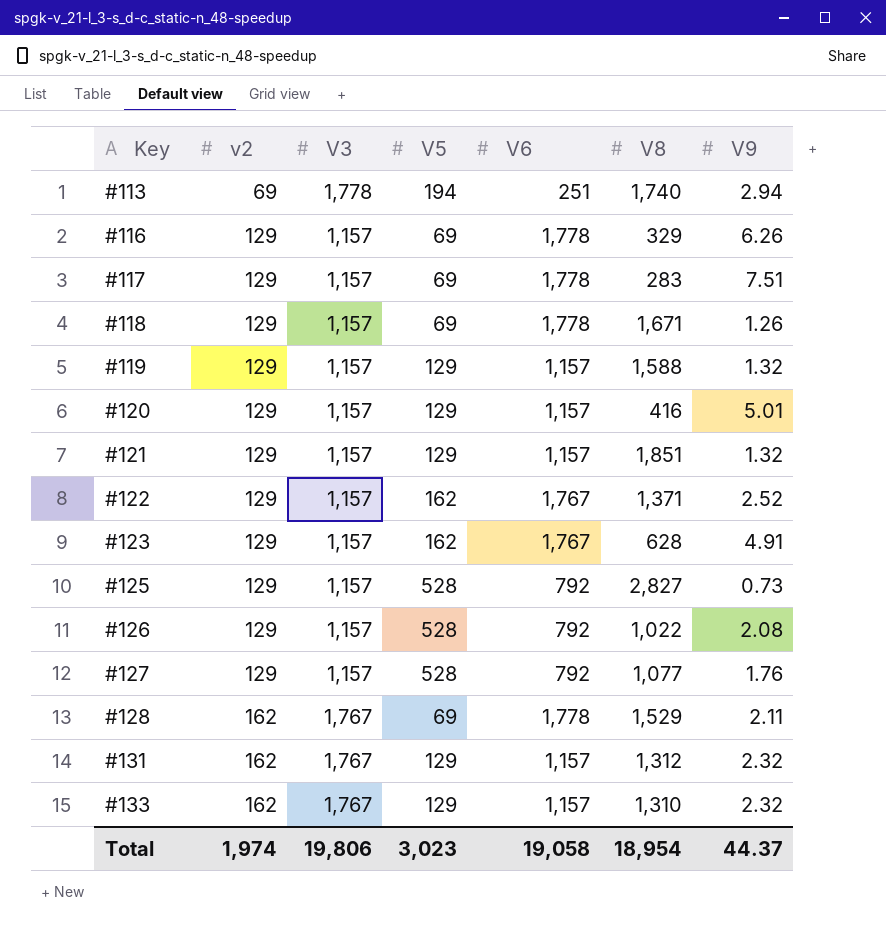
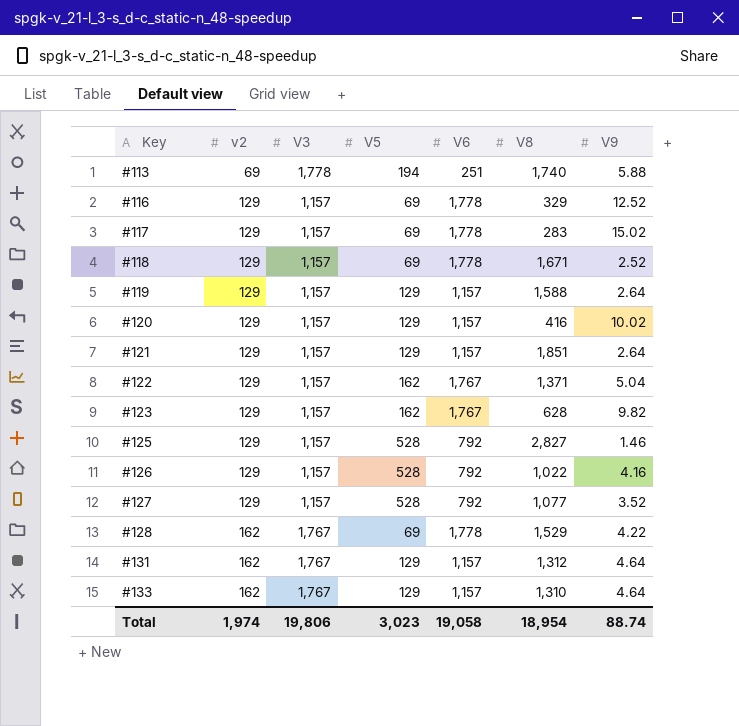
#113 | V9: 2.94 -> 5.88
#116 | V9: 6.26 -> 12.52
#117 | V9: 7.51 -> 15.02
#118 | V9: 1.26 -> 2.52
#119 | V9: 1.32 -> 2.64
#120 | V9: 5.01 -> 10.02
#121 | V9: 1.32 -> 2.64
#122 | V9: 2.52 -> 5.04
#123 | V9: 4.91 -> 9.82
#125 | V9: 0.73 -> 1.46
#126 | V9: 2.08 -> 4.16
#127 | V9: 1.76 -> 3.52
#128 | V9: 2.11 -> 4.22
#131 | V9: 2.32 -> 4.64
#133 | V9: 2.32 -> 4.64
Total | V9: 44.37 -> 88.74

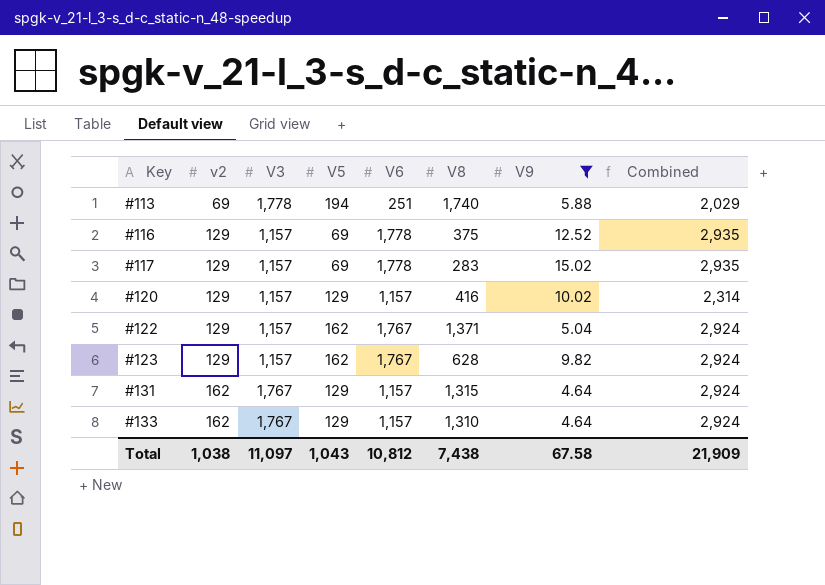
filter: none -> V9 >= 4.64
column Combined | formula: none -> [V3] + [V6]
#116 | V8: 329 -> 375
#131 | V8: 1,312 -> 1,315
Total | v2: 1,974 -> 1,038
Total | V3: 19,806 -> 11,097
Total | V5: 3,023 -> 1,043
Total | V6: 19,058 -> 10,812
Total | V8: 18,954 -> 7,438
Total | V9: 88.74 -> 67.58

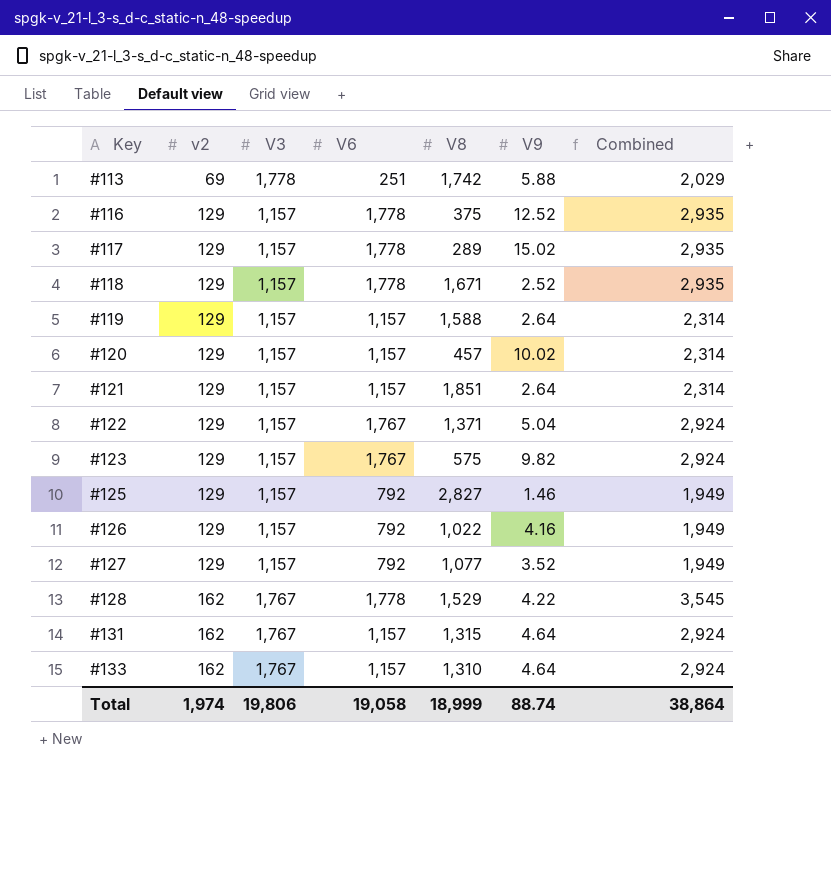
filter: V9 >= 4.64 -> none
column V5 | position: 4 -> none
#113 | V8: 1,740 -> 1,742
#117 | V8: 283 -> 289
#120 | V8: 416 -> 457
#123 | V8: 628 -> 575
Total | v2: 1,038 -> 1,974
Total | V3: 11,097 -> 19,806
Total | V6: 10,812 -> 19,058
Total | V8: 7,438 -> 18,999
Total | V9: 67.58 -> 88.74
Total | Combined: 21,909 -> 38,864

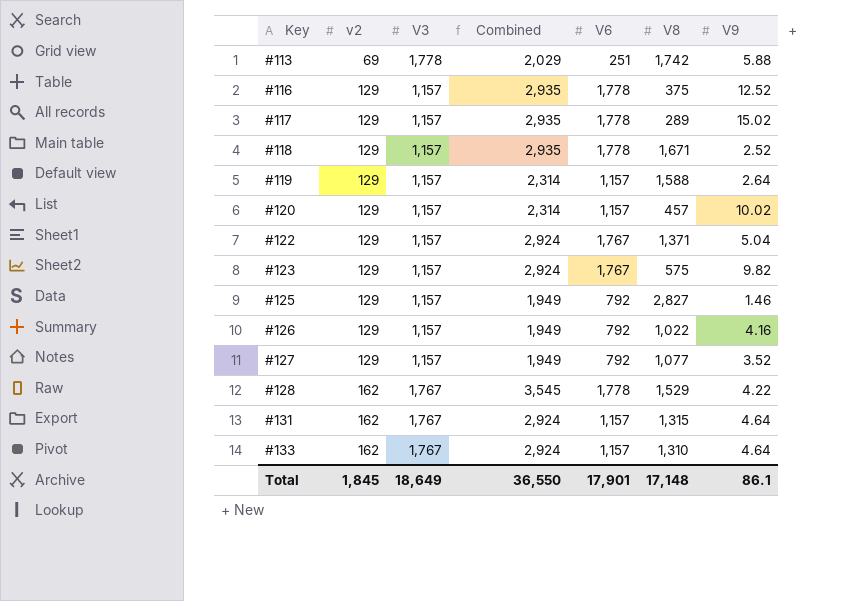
column Combined | position: 7 -> 4
row #121: 129 | 1,157 | 1,157 | 1,851 | 2.64 | 2,314 -> none
Total | v2: 1,974 -> 1,845
Total | V3: 19,806 -> 18,649
Total | Combined: 38,864 -> 36,550
Total | V6: 19,058 -> 17,901
Total | V8: 18,999 -> 17,148
Total | V9: 88.74 -> 86.1

